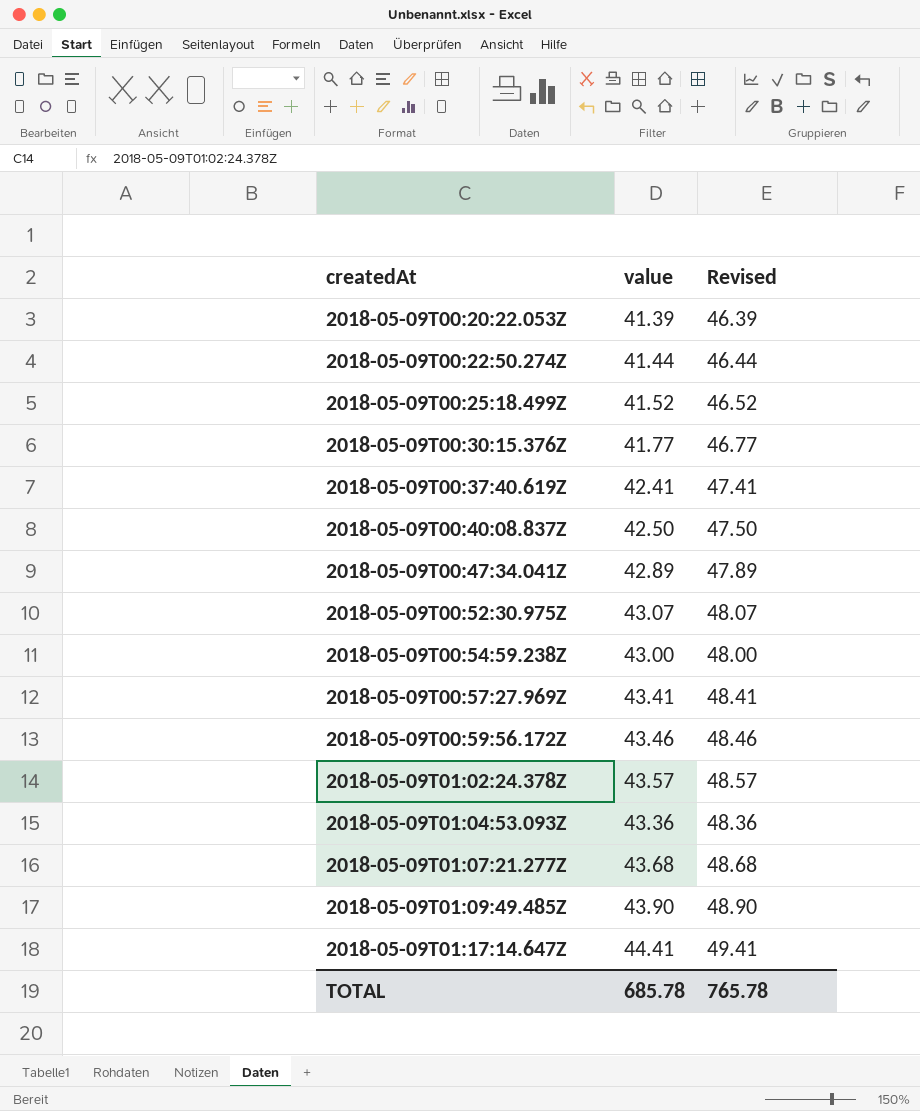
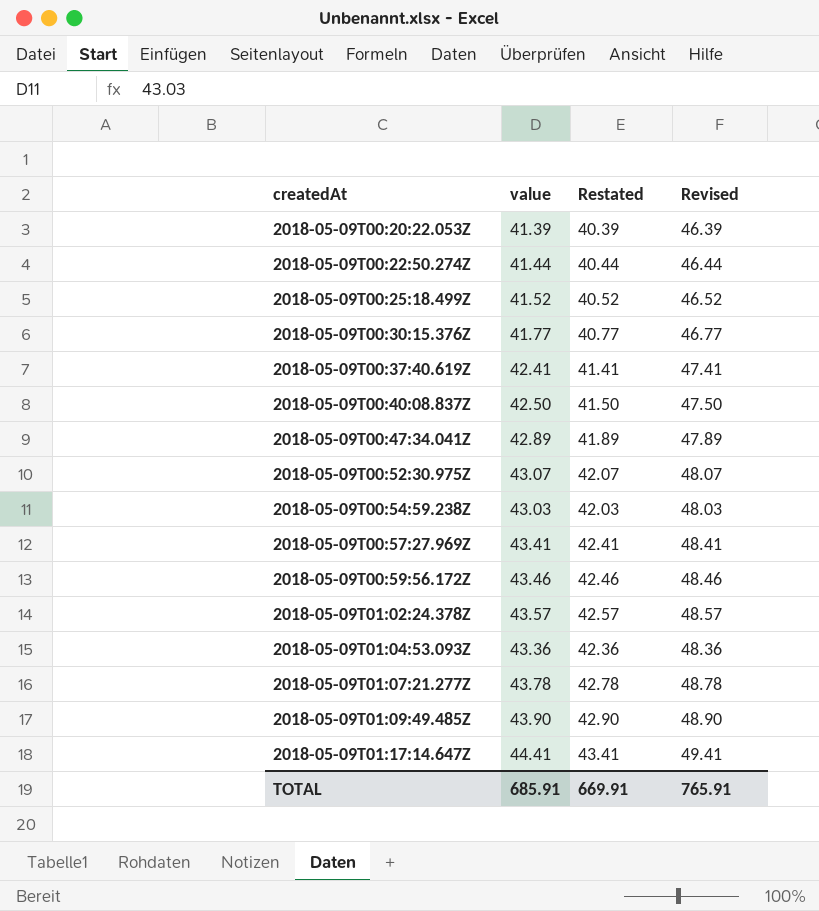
column Restated | formula: none -> [value] - 1
2018-05-09T00:54:59.238Z | value: 43.00 -> 43.03
2018-05-09T00:54:59.238Z | Revised: 48.00 -> 48.03
2018-05-09T01:07:21.277Z | value: 43.68 -> 43.78
2018-05-09T01:07:21.277Z | Revised: 48.68 -> 48.78
TOTAL | value: 685.78 -> 685.91
TOTAL | Revised: 765.78 -> 765.91

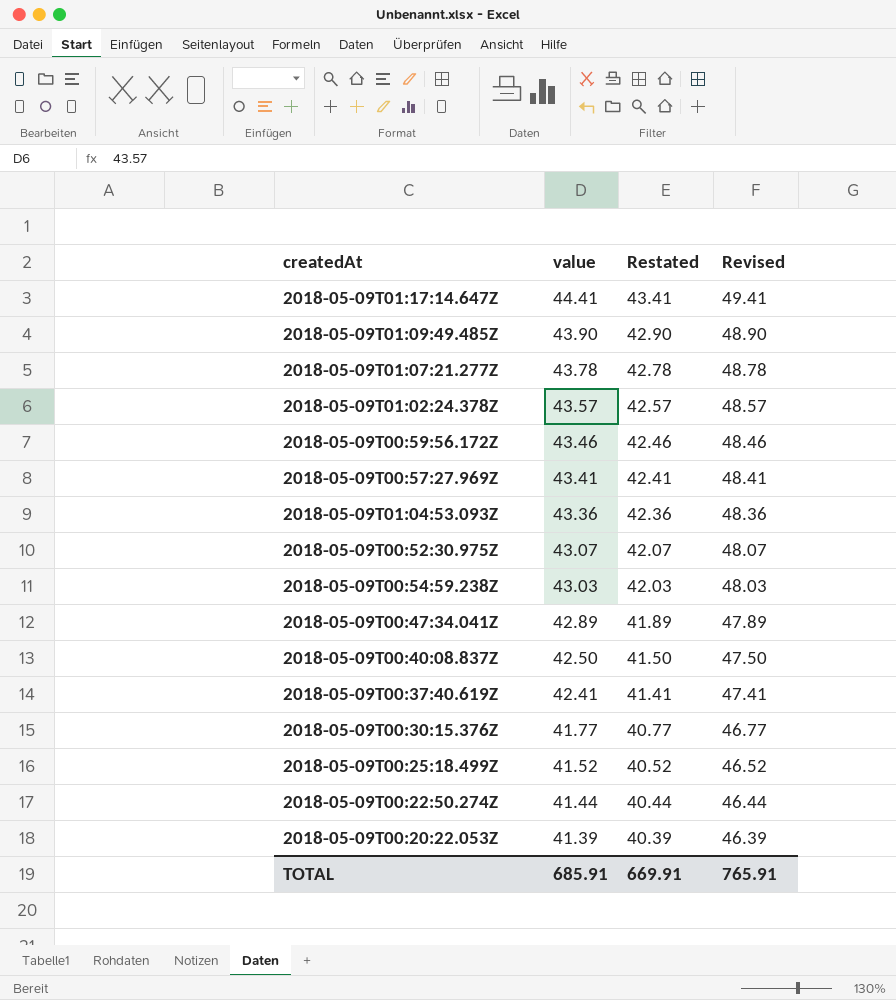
row order: createdAt ascending -> value descending

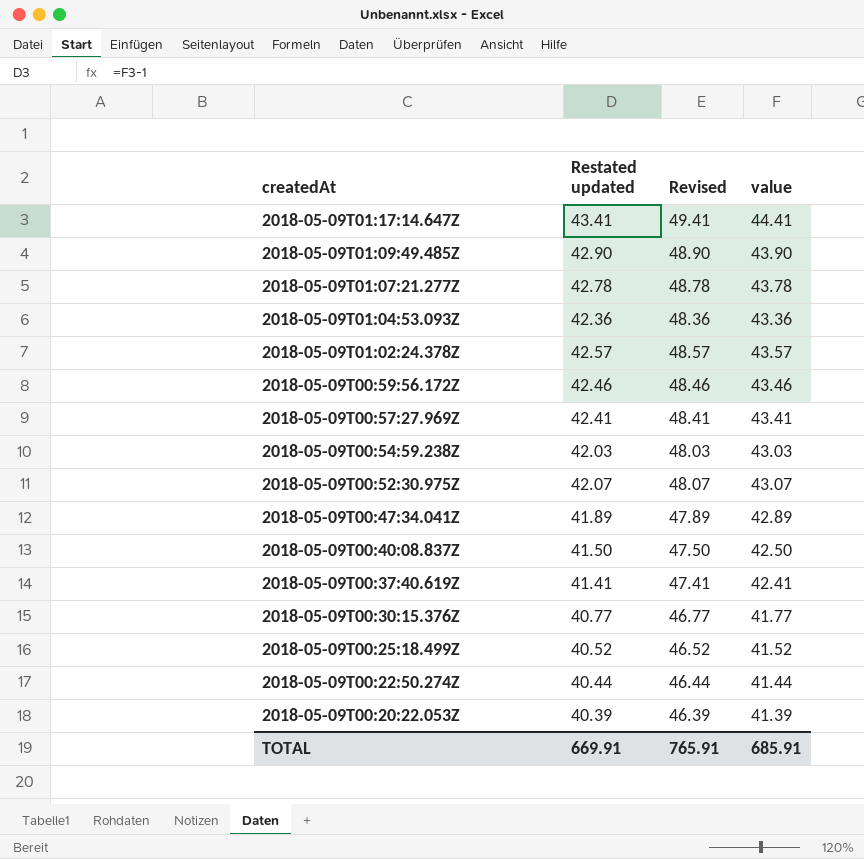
row order: value descending -> createdAt descending
column name: Restated -> Restated updated
column value | position: 2 -> 4

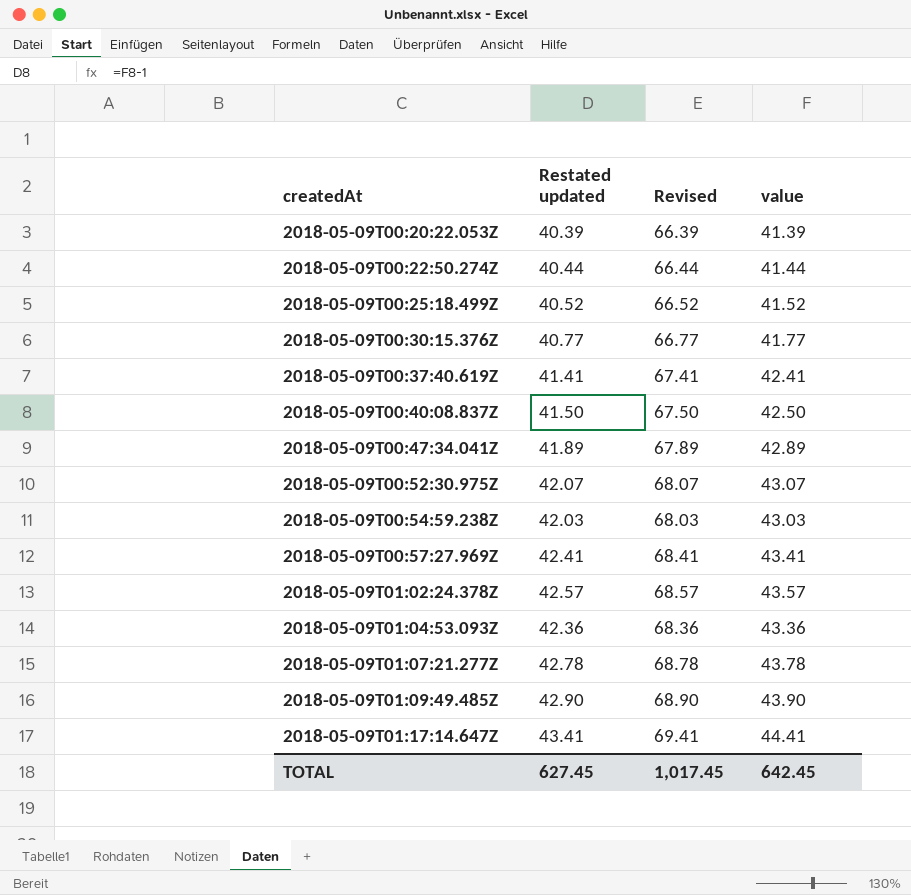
row order: createdAt descending -> createdAt ascending
column Revised | formula: [value] + 5 -> [value] + 25
row 2018-05-09T00:59:56.172Z: 42.46 | 48.46 | 43.46 -> none
TOTAL | Restated updated: 669.91 -> 627.45
TOTAL | Revised: 765.91 -> 1,017.45
TOTAL | value: 685.91 -> 642.45

